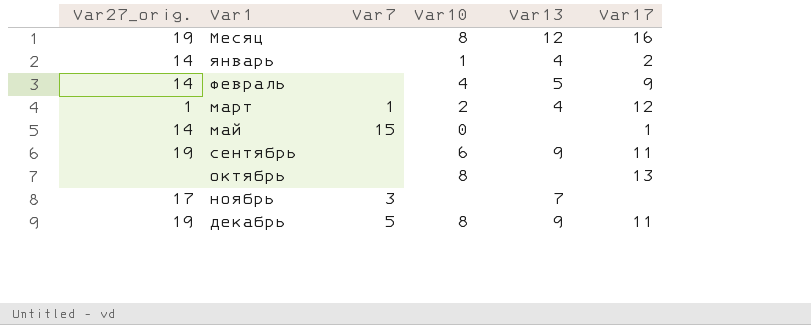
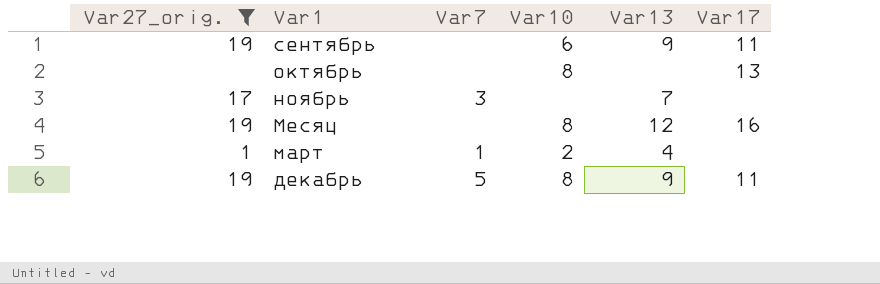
filter: none -> Var27_orig. != 14
row order: none -> Var1 descending
март | Var17: 12 -> none

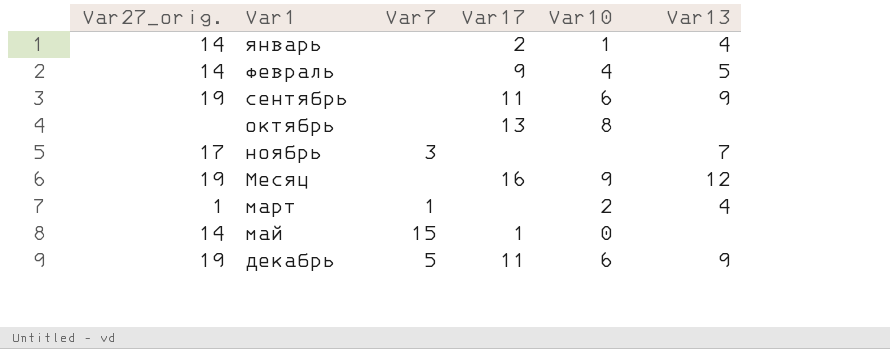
filter: Var27_orig. != 14 -> none
column Var17 | position: 6 -> 4
Месяц | Var10: 8 -> 9
декабрь | Var10: 8 -> 6

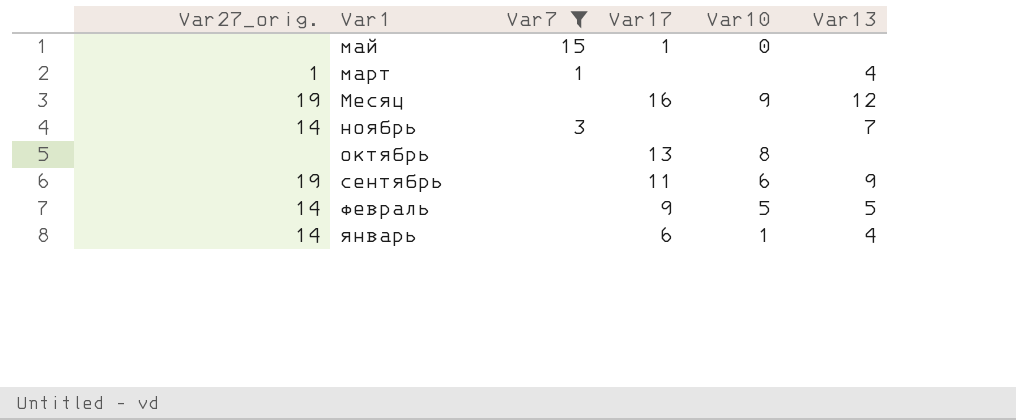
filter: none -> Var7 != 5
row order: Var1 descending -> Var1 ascending
май | Var27_orig.: 14 -> none
март | Var10: 2 -> none
ноябрь | Var27_orig.: 17 -> 14
февраль | Var10: 4 -> 5
январь | Var17: 2 -> 6

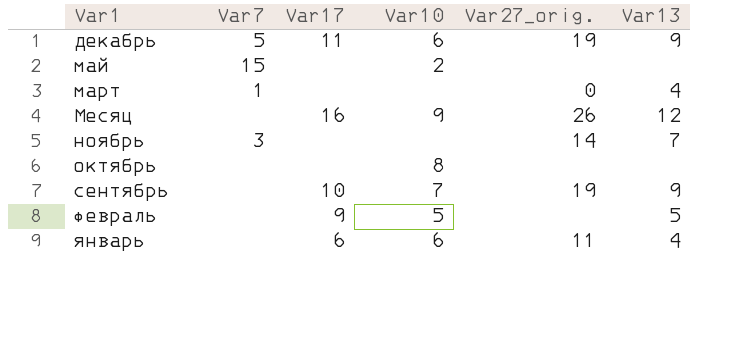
filter: Var7 != 5 -> none
column Var27_orig. | position: 1 -> 5
май | Var17: 1 -> none
май | Var10: 0 -> 2
март | Var27_orig.: 1 -> 0
Месяц | Var27_orig.: 19 -> 26
октябрь | Var17: 13 -> none
сентябрь | Var17: 11 -> 10
сентябрь | Var10: 6 -> 7
февраль | Var27_orig.: 14 -> none
январь | Var10: 1 -> 6
январь | Var27_orig.: 14 -> 11

